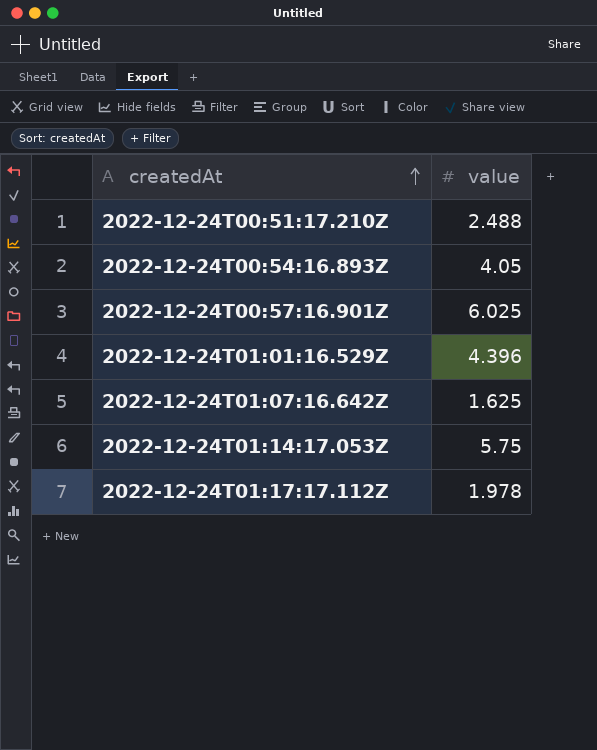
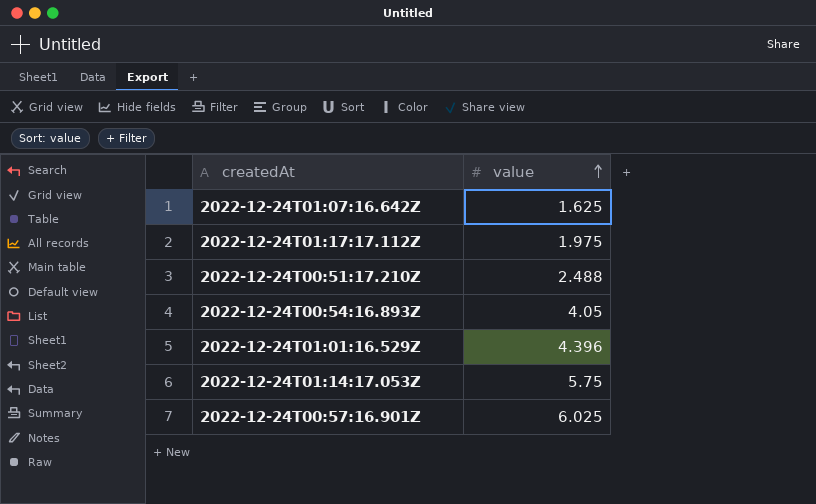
row order: createdAt ascending -> value ascending
2022-12-24T01:17:17.112Z | value: 1.978 -> 1.975

